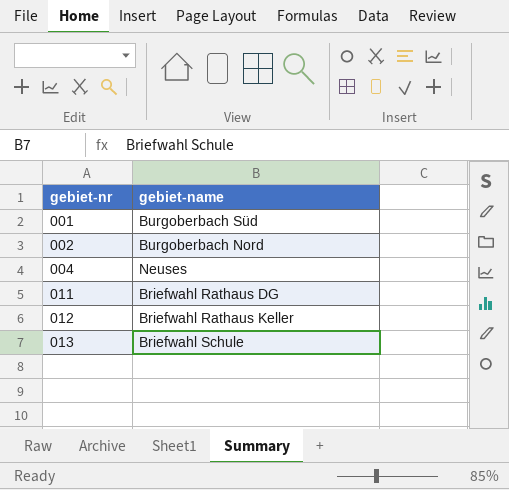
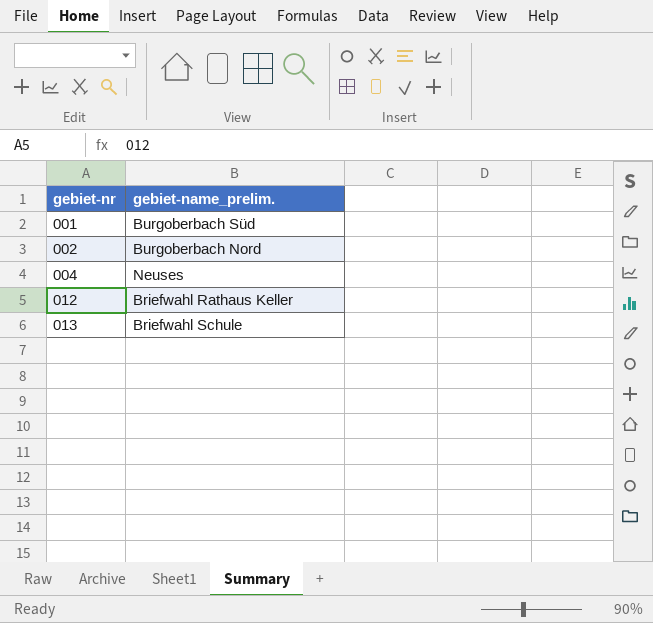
column name: gebiet-name -> gebiet-name_prelim.
row 011: Briefwahl Rathaus DG -> none

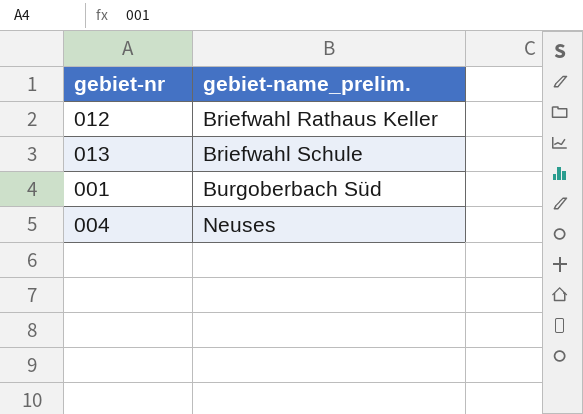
row order: gebiet-nr ascending -> gebiet-name_prelim. ascending
row 002: Burgoberbach Nord -> none

